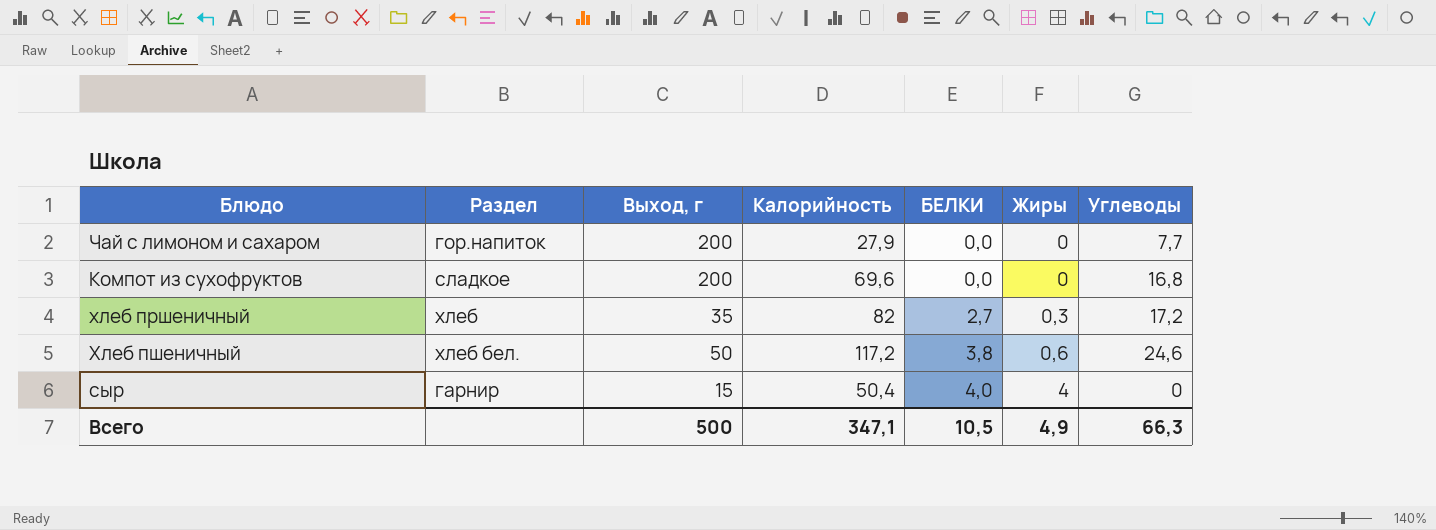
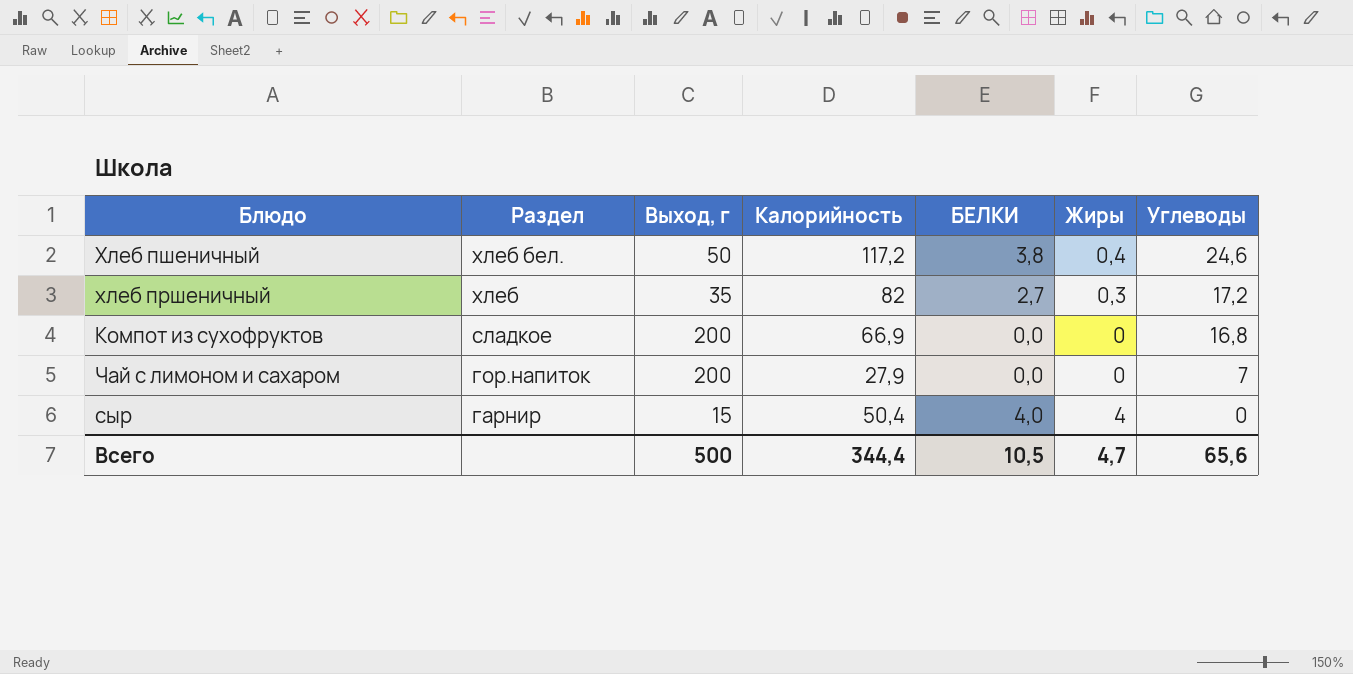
row order: БЕЛКИ ascending -> Раздел descending
Хлеб пшеничный | Жиры: 0,6 -> 0,4
Компот из сухофруктов | Калорийность: 69,6 -> 66,9
Чай с лимоном и сахаром | Углеводы: 7,7 -> 7
Всего | Калорийность: 347,1 -> 344,4
Всего | Жиры: 4,9 -> 4,7
Всего | Углеводы: 66,3 -> 65,6

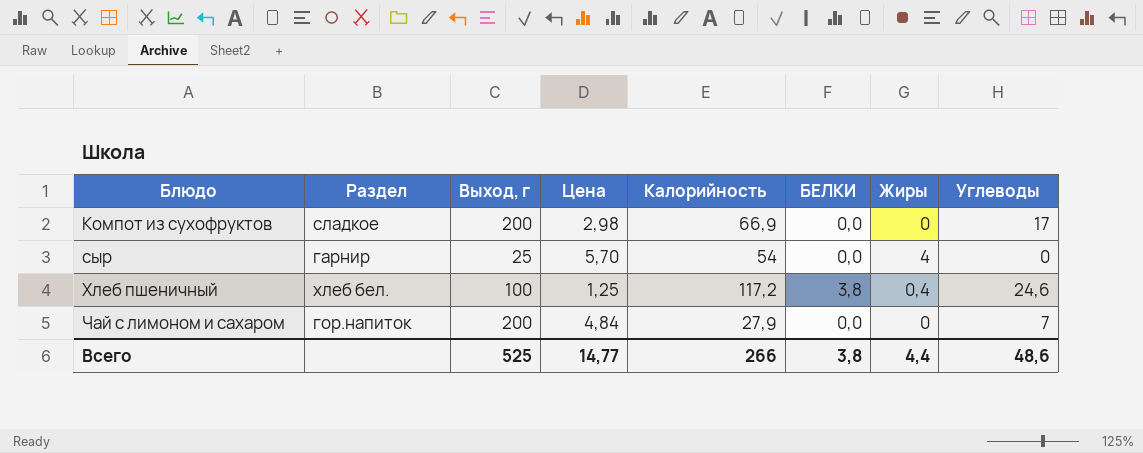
row order: Раздел descending -> Блюдо ascending
column Цена | position: none -> 4
row хлеб пршеничный: хлеб | 35 | 82 | 2,7 | 0,3 | 17,2 -> none
Компот из сухофруктов | Углеводы: 16,8 -> 17
сыр | Выход, г: 15 -> 25
сыр | Калорийность: 50,4 -> 54
сыр | БЕЛКИ: 4,0 -> 0,0
Хлеб пшеничный | Выход, г: 50 -> 100
Всего | Выход, г: 500 -> 525
Всего | Калорийность: 344,4 -> 266
Всего | БЕЛКИ: 10,5 -> 3,8
Всего | Жиры: 4,7 -> 4,4
Всего | Углеводы: 65,6 -> 48,6

